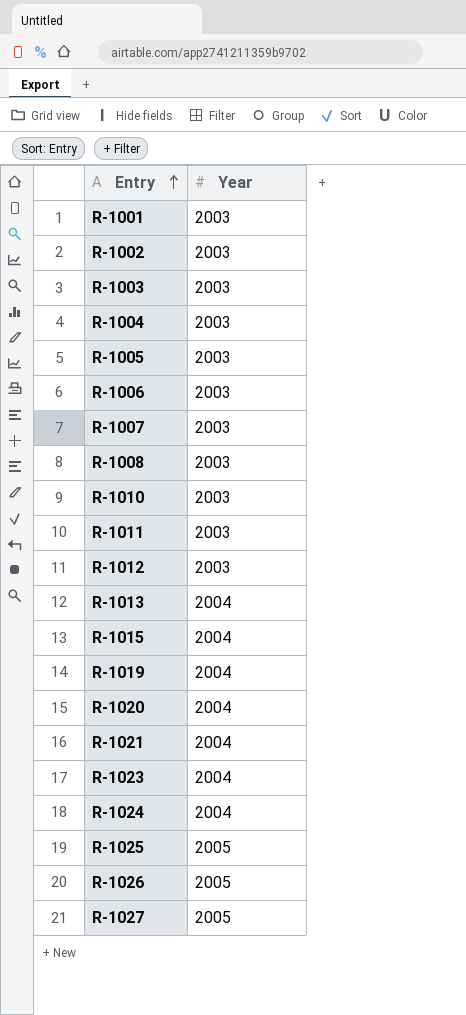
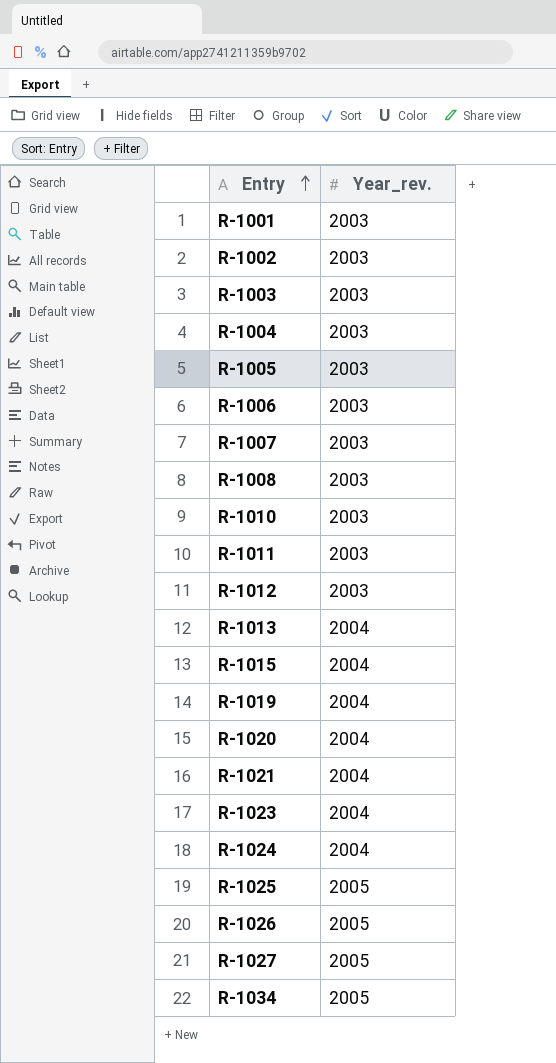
column name: Year -> Year_rev.
row R-1034: none -> 2005

